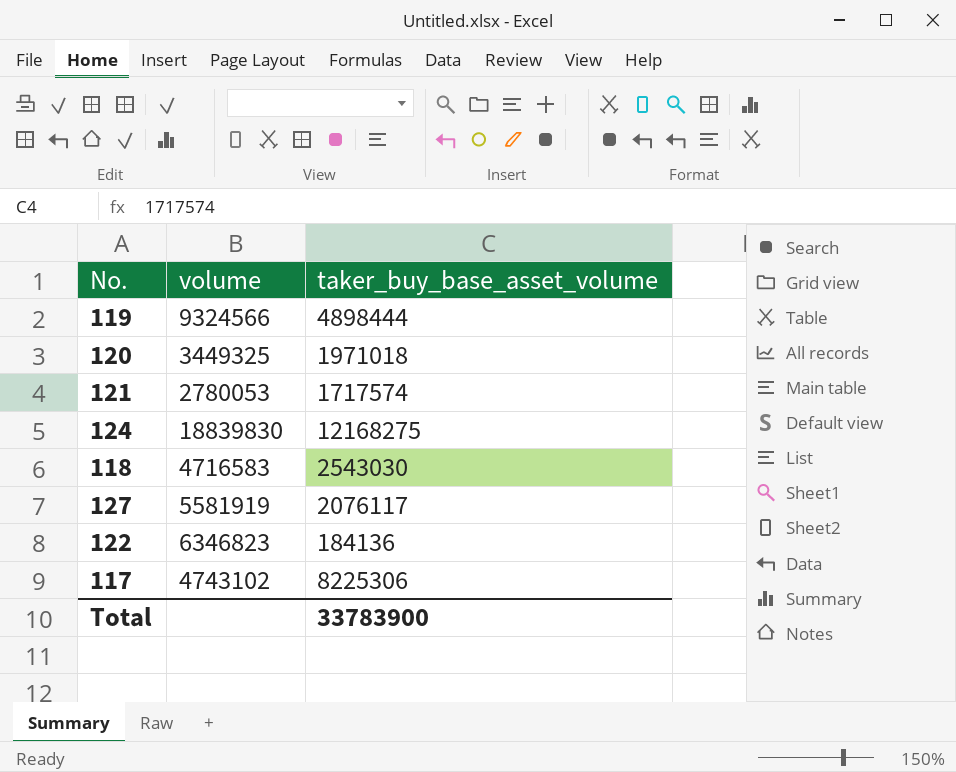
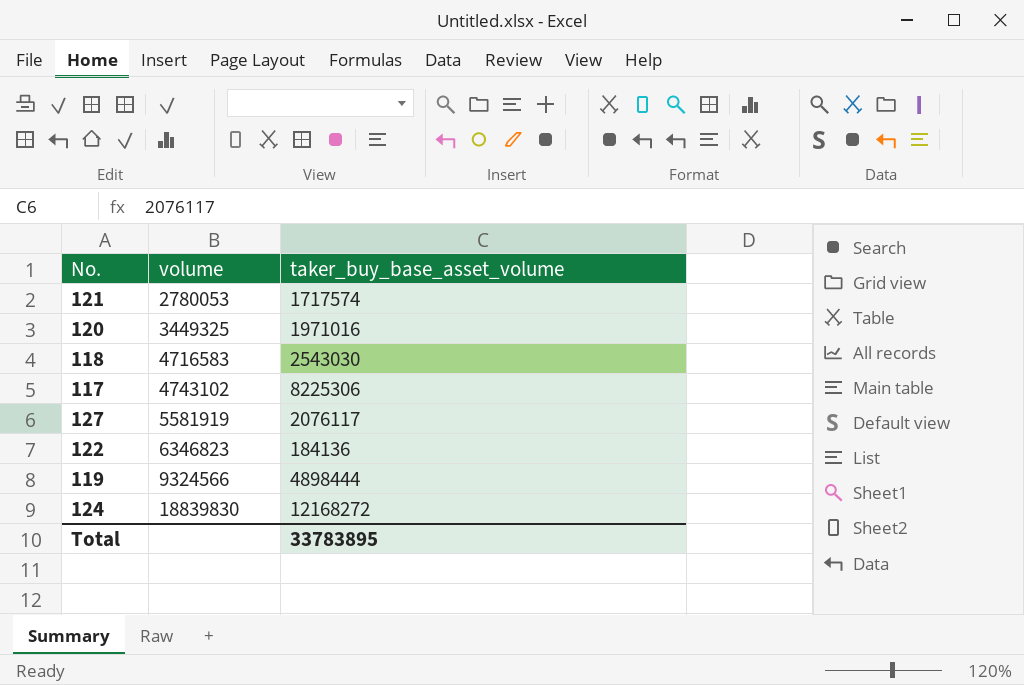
row order: none -> volume ascending
120 | taker_buy_base_asset_volume: 1971018 -> 1971016
124 | taker_buy_base_asset_volume: 12168275 -> 12168272
Total | taker_buy_base_asset_volume: 33783900 -> 33783895

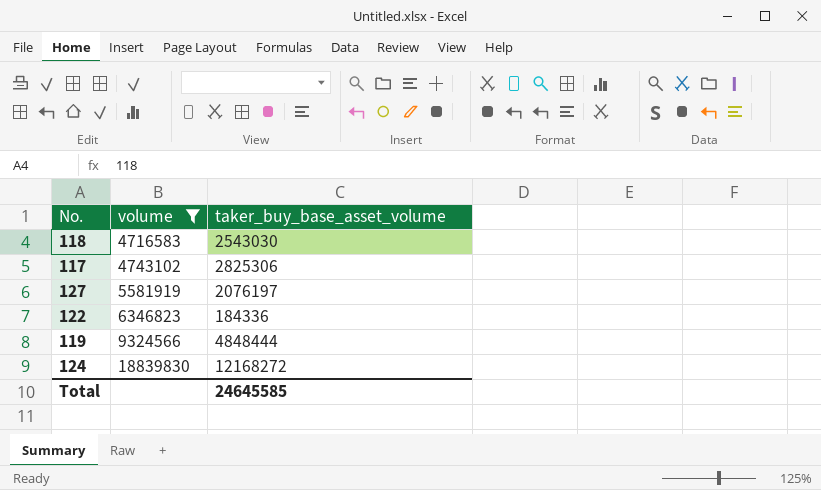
filter: none -> volume >= 4716583
117 | taker_buy_base_asset_volume: 8225306 -> 2825306
127 | taker_buy_base_asset_volume: 2076117 -> 2076197
122 | taker_buy_base_asset_volume: 184136 -> 184336
119 | taker_buy_base_asset_volume: 4898444 -> 4848444
Total | taker_buy_base_asset_volume: 33783895 -> 24645585

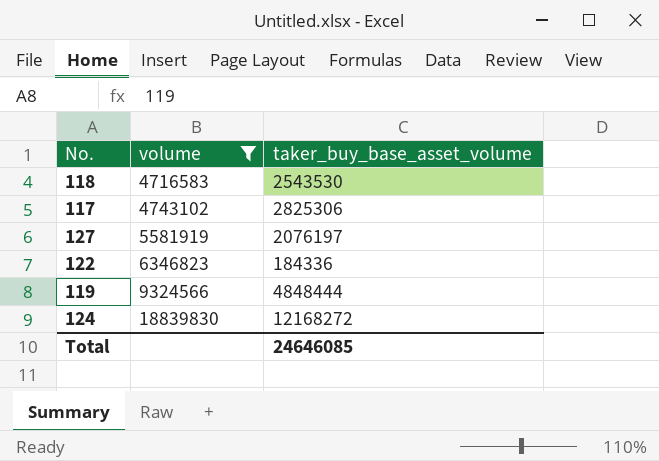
118 | taker_buy_base_asset_volume: 2543030 -> 2543530
Total | taker_buy_base_asset_volume: 24645585 -> 24646085

